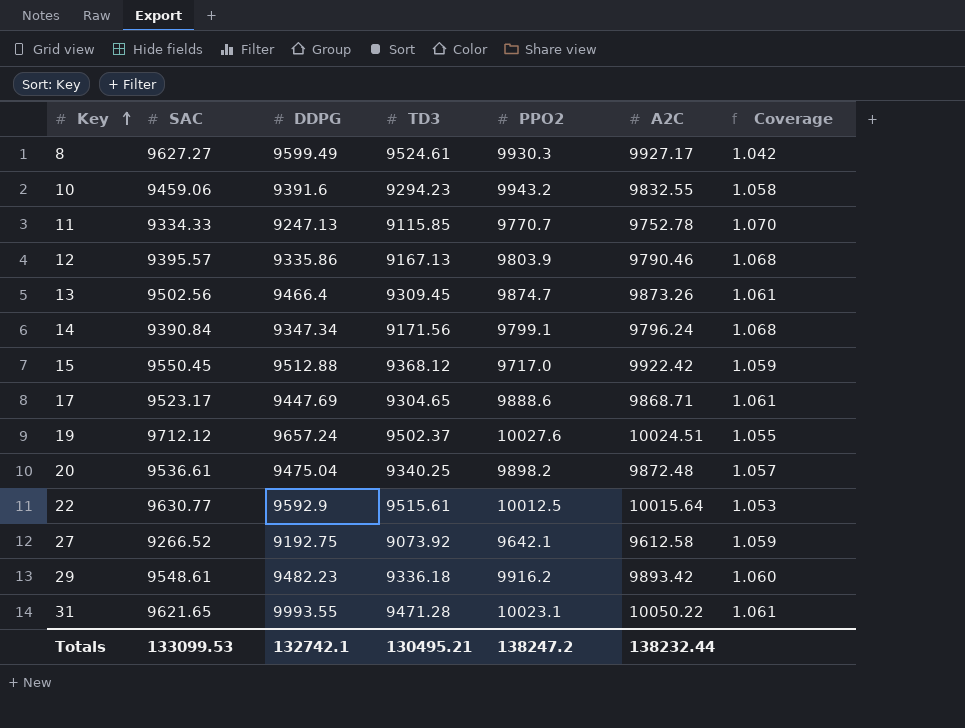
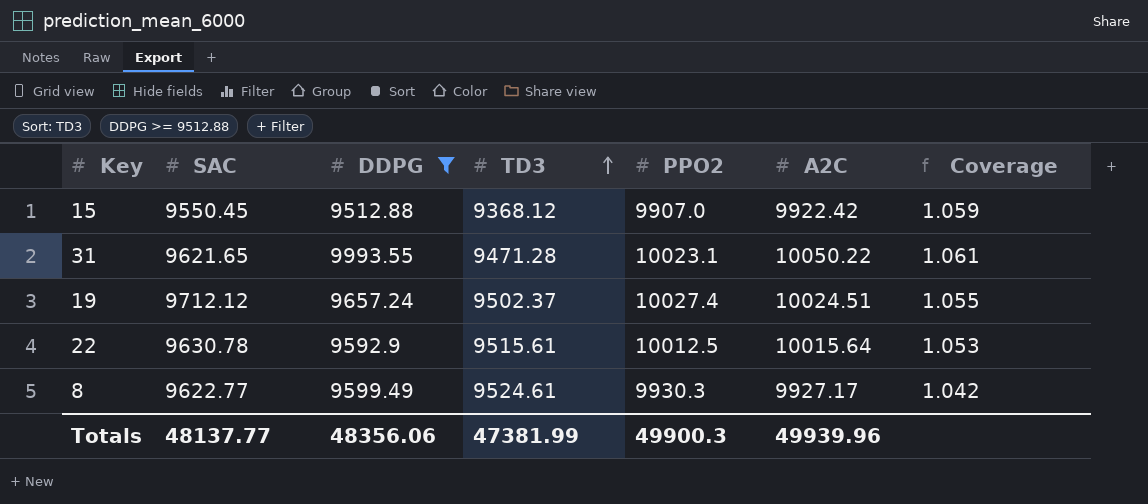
filter: none -> DDPG >= 9512.88
row order: Key ascending -> TD3 ascending
15 | PPO2: 9717.0 -> 9907.0
19 | PPO2: 10027.6 -> 10027.4
22 | SAC: 9630.77 -> 9630.78
8 | SAC: 9627.27 -> 9622.77
Totals | SAC: 133099.53 -> 48137.77
Totals | DDPG: 132742.1 -> 48356.06
Totals | TD3: 130495.21 -> 47381.99
Totals | PPO2: 138247.2 -> 49900.3
Totals | A2C: 138232.44 -> 49939.96

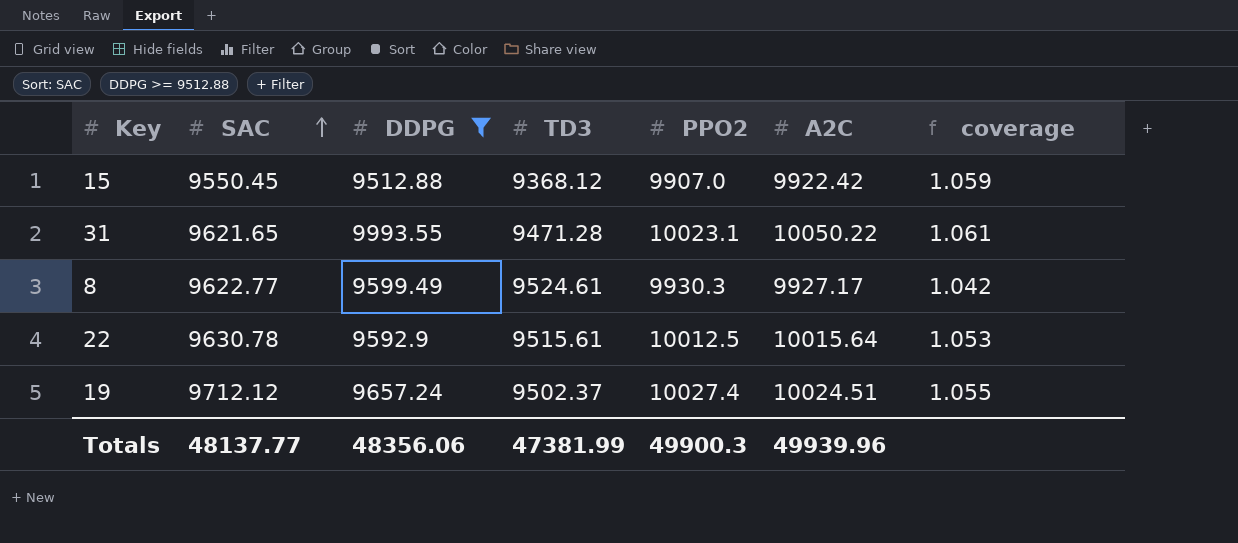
row order: TD3 ascending -> SAC ascending
column name: Coverage -> coverage

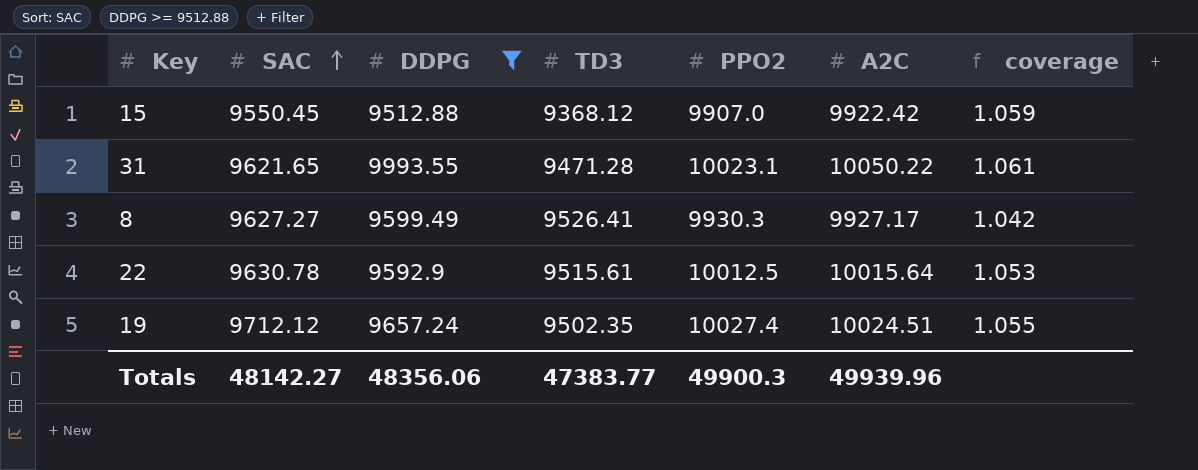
8 | SAC: 9622.77 -> 9627.27
8 | TD3: 9524.61 -> 9526.41
19 | TD3: 9502.37 -> 9502.35
Totals | SAC: 48137.77 -> 48142.27
Totals | TD3: 47381.99 -> 47383.77

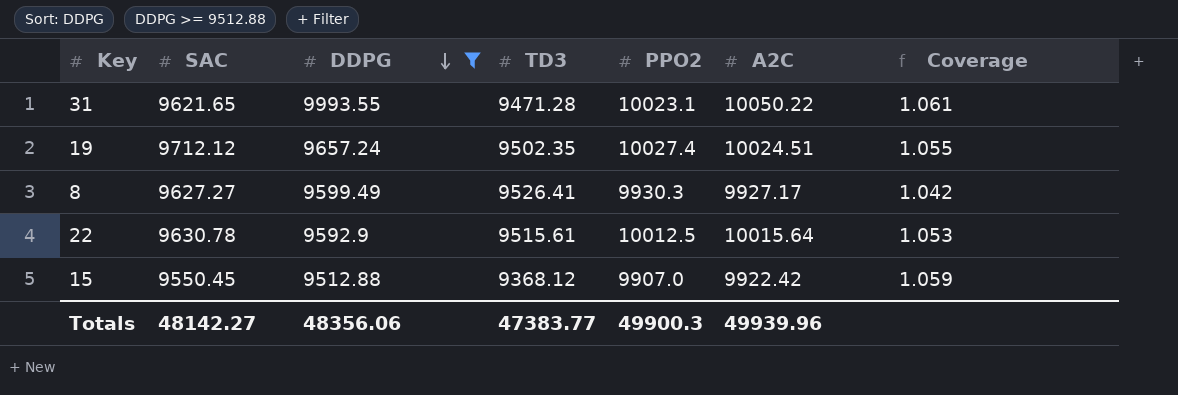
row order: SAC ascending -> DDPG descending
column name: coverage -> Coverage

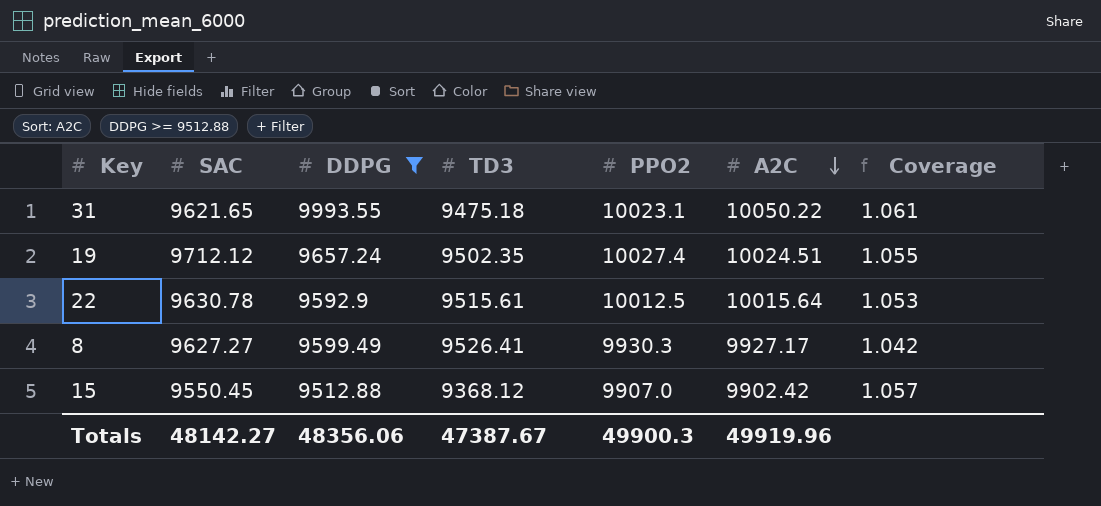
row order: DDPG descending -> A2C descending
31 | TD3: 9471.28 -> 9475.18
15 | A2C: 9922.42 -> 9902.42
15 | Coverage: 1.059 -> 1.057
Totals | TD3: 47383.77 -> 47387.67
Totals | A2C: 49939.96 -> 49919.96

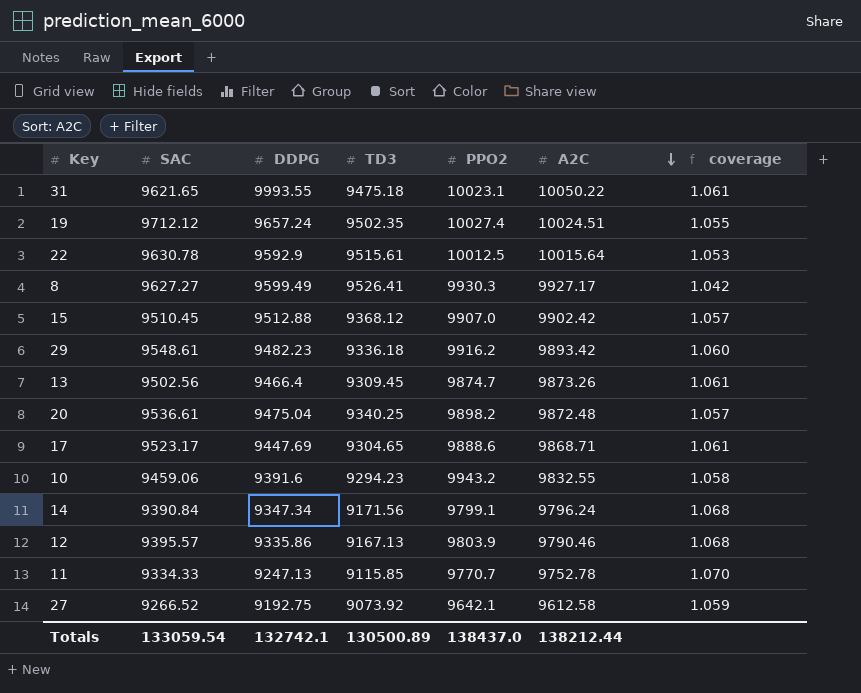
filter: DDPG >= 9512.88 -> none
column name: Coverage -> coverage
15 | SAC: 9550.45 -> 9510.45
Totals | SAC: 48142.27 -> 133059.54
Totals | DDPG: 48356.06 -> 132742.1
Totals | TD3: 47387.67 -> 130500.89
Totals | PPO2: 49900.3 -> 138437.0
Totals | A2C: 49919.96 -> 138212.44

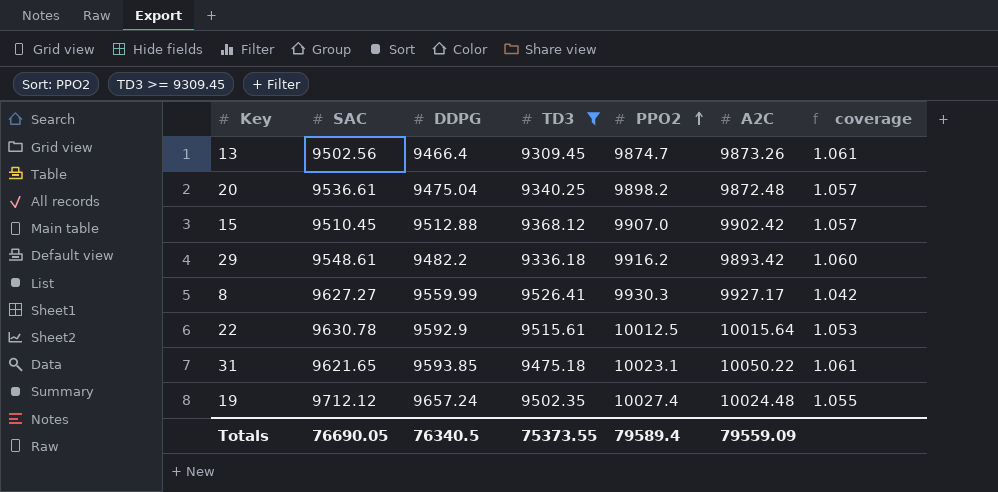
filter: none -> TD3 >= 9309.45
row order: A2C descending -> PPO2 ascending
29 | DDPG: 9482.23 -> 9482.2
8 | DDPG: 9599.49 -> 9559.99
31 | DDPG: 9993.55 -> 9593.85
19 | A2C: 10024.51 -> 10024.48
Totals | SAC: 133059.54 -> 76690.05
Totals | DDPG: 132742.1 -> 76340.5
Totals | TD3: 130500.89 -> 75373.55
Totals | PPO2: 138437.0 -> 79589.4
Totals | A2C: 138212.44 -> 79559.09

